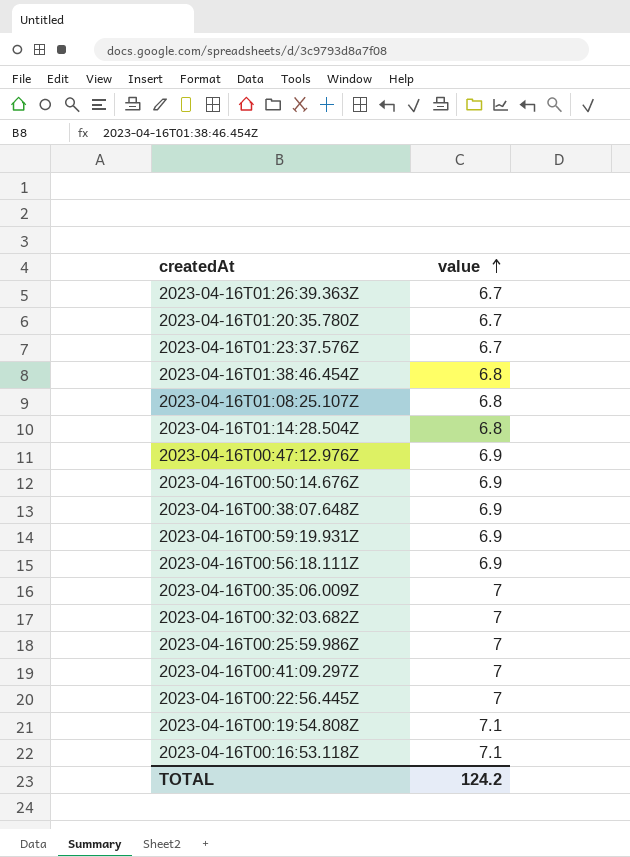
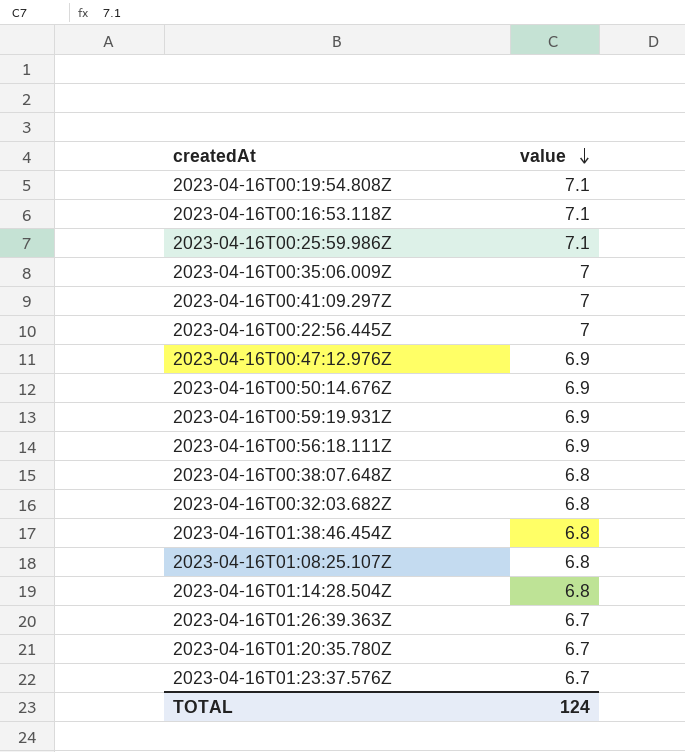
row order: value ascending -> value descending
2023-04-16T00:25:59.986Z | value: 7 -> 7.1
2023-04-16T00:38:07.648Z | value: 6.9 -> 6.8
2023-04-16T00:32:03.682Z | value: 7 -> 6.8
TOTAL | value: 124.2 -> 124

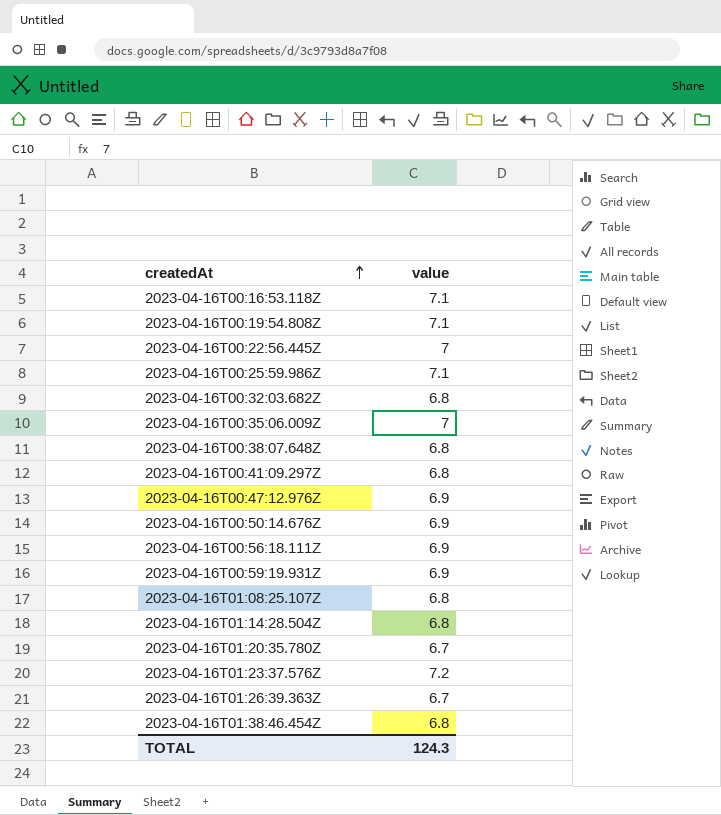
row order: value descending -> createdAt ascending
2023-04-16T00:41:09.297Z | value: 7 -> 6.8
2023-04-16T01:23:37.576Z | value: 6.7 -> 7.2
TOTAL | value: 124 -> 124.3

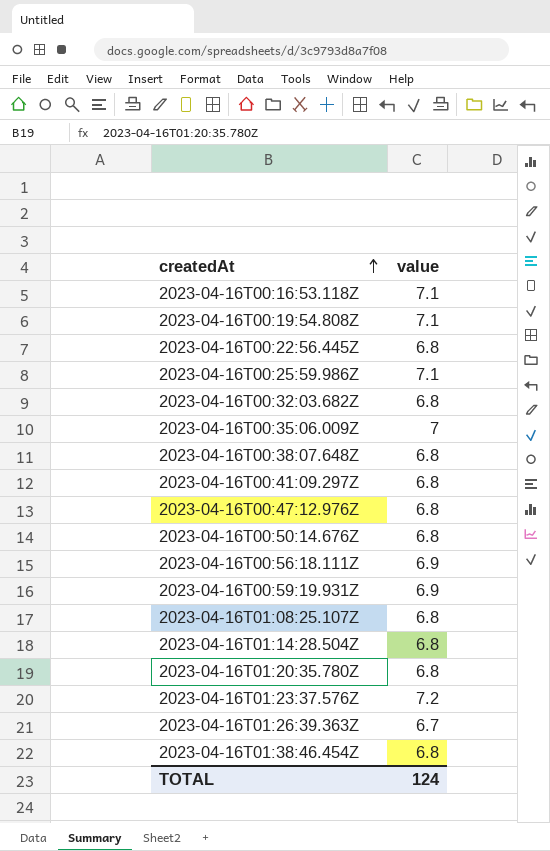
2023-04-16T00:22:56.445Z | value: 7 -> 6.8
2023-04-16T00:47:12.976Z | value: 6.9 -> 6.8
2023-04-16T00:50:14.676Z | value: 6.9 -> 6.8
2023-04-16T01:20:35.780Z | value: 6.7 -> 6.8
TOTAL | value: 124.3 -> 124

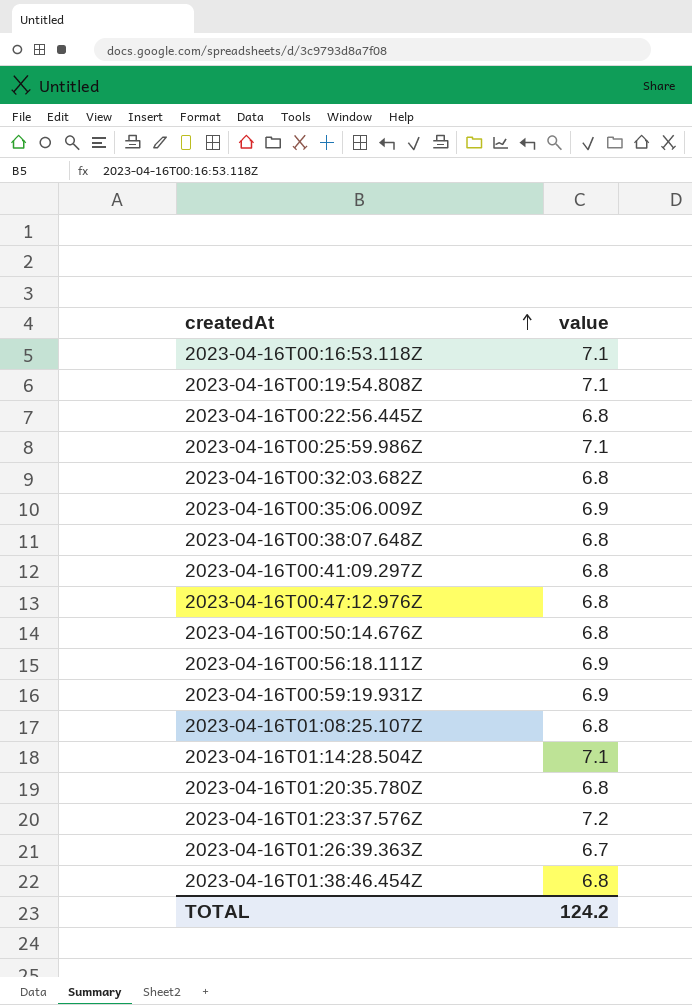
2023-04-16T00:35:06.009Z | value: 7 -> 6.9
2023-04-16T01:14:28.504Z | value: 6.8 -> 7.1
TOTAL | value: 124 -> 124.2

